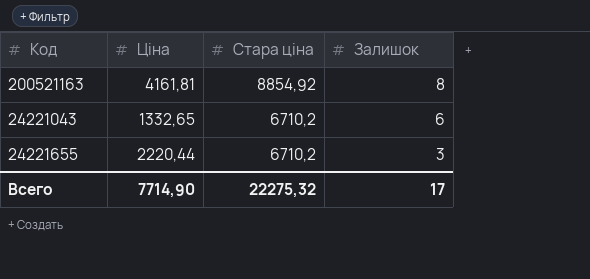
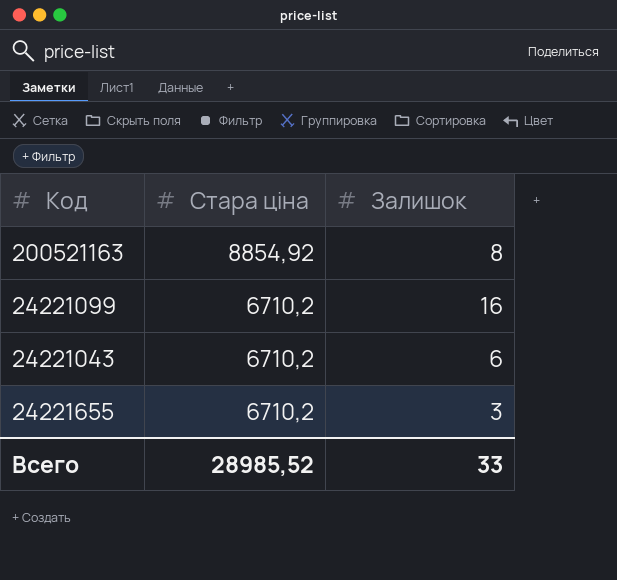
column Ціна | position: 2 -> none
row 24221099: none -> 6710,2 | 16
Всего | Стара ціна: 22275,32 -> 28985,52
Всего | Залишок: 17 -> 33

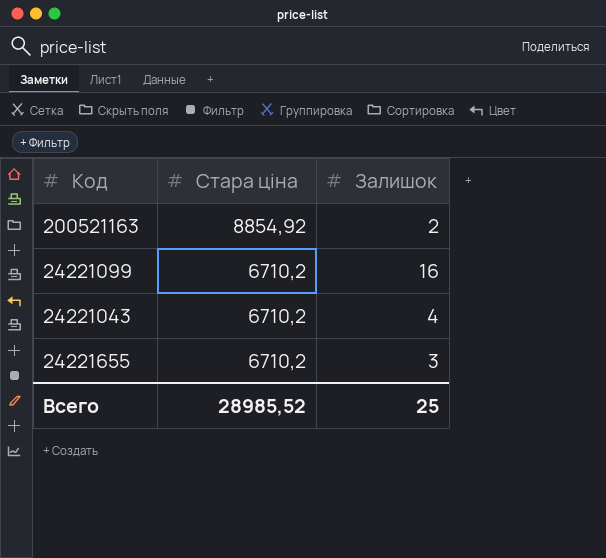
200521163 | Залишок: 8 -> 2
24221043 | Залишок: 6 -> 4
Всего | Залишок: 33 -> 25

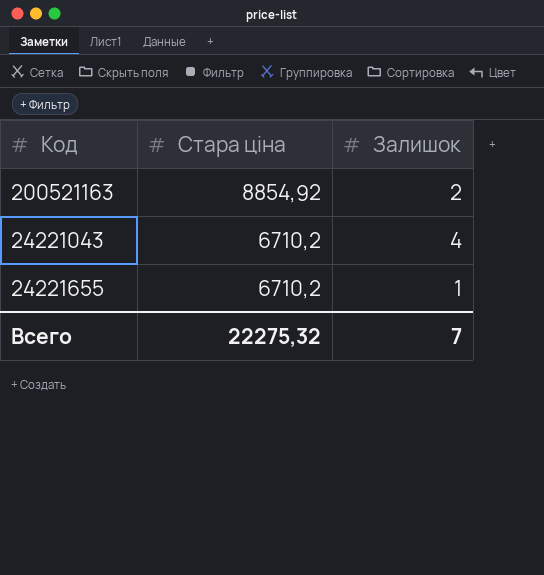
row 24221099: 6710,2 | 16 -> none
24221655 | Залишок: 3 -> 1
Всего | Стара ціна: 28985,52 -> 22275,32
Всего | Залишок: 25 -> 7

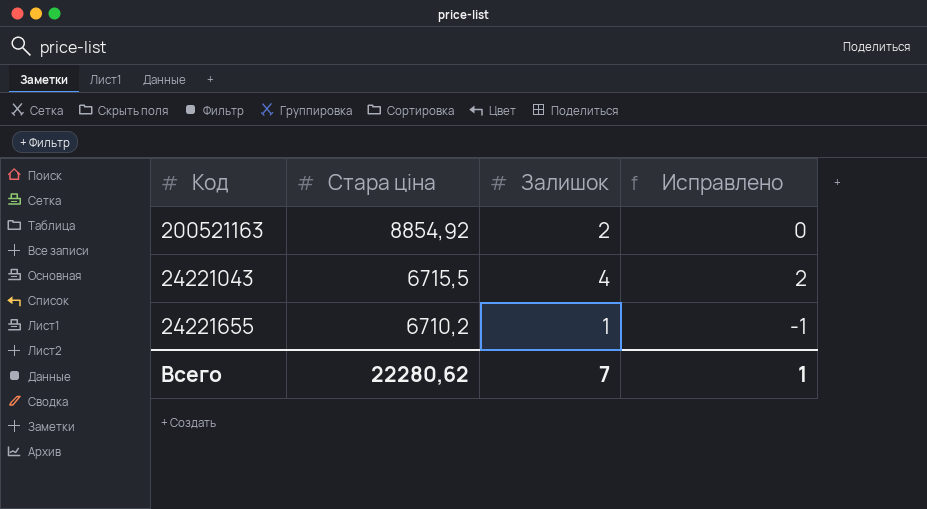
column Исправлено | formula: none -> [Залишок] - 2
24221043 | Стара ціна: 6710,2 -> 6715,5
Всего | Стара ціна: 22275,32 -> 22280,62

